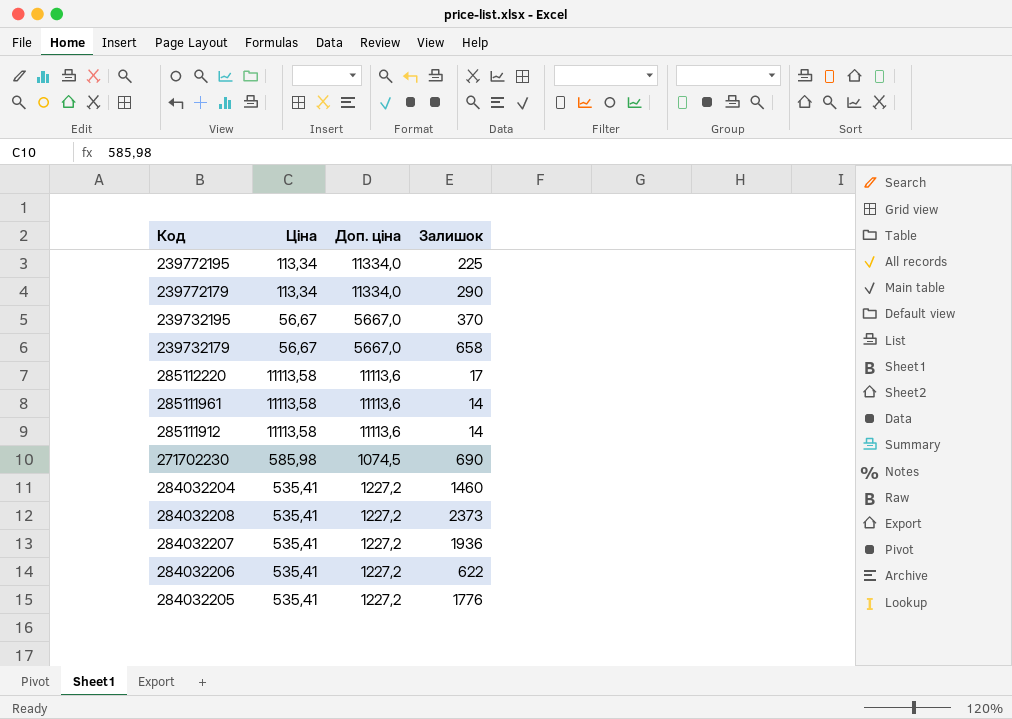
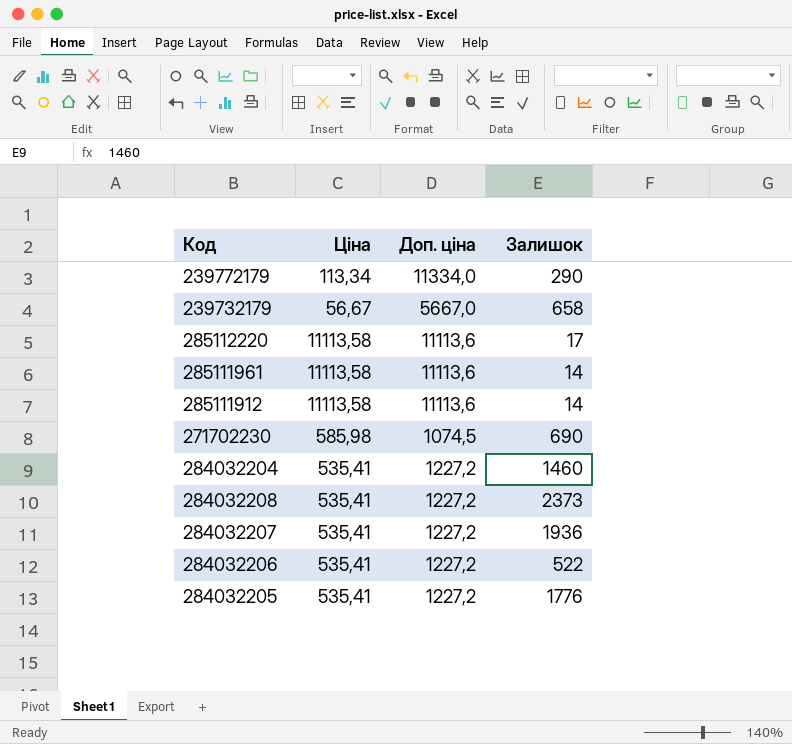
row 239772195: 113,34 | 11334,0 | 225 -> none
row 239732195: 56,67 | 5667,0 | 370 -> none
284032206 | Залишок: 622 -> 522

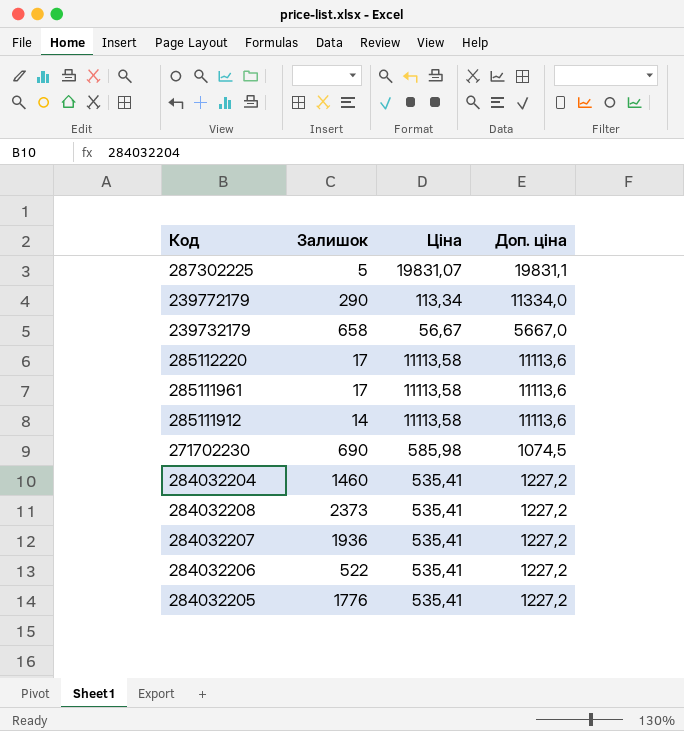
column Залишок | position: 4 -> 2
row 287302225: none -> 5 | 19831,07 | 19831,1
285111961 | Залишок: 14 -> 17

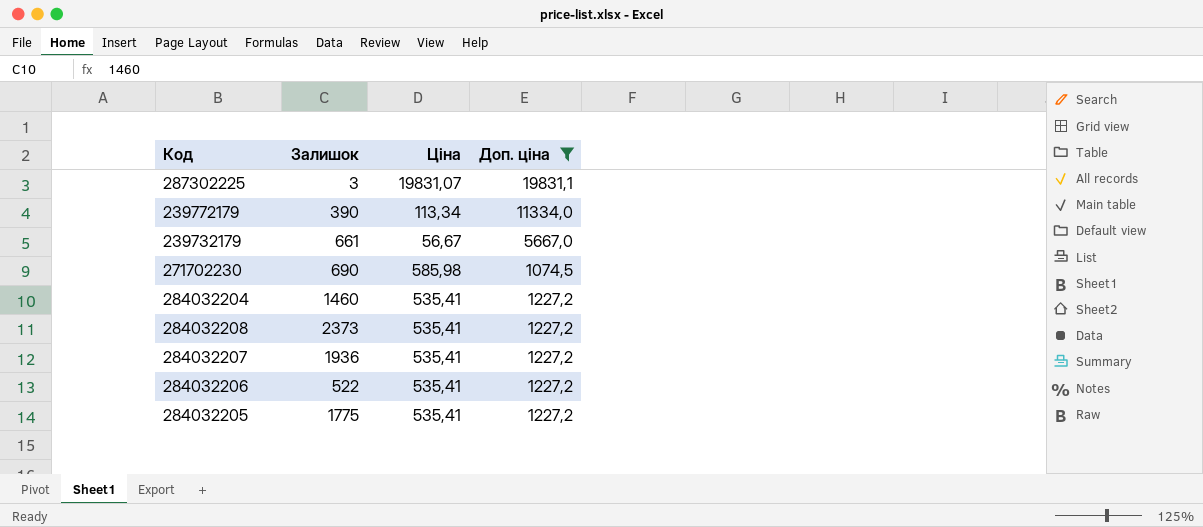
filter: none -> Доп. ціна != 11113,6
287302225 | Залишок: 5 -> 3
239772179 | Залишок: 290 -> 390
239732179 | Залишок: 658 -> 661
284032205 | Залишок: 1776 -> 1775

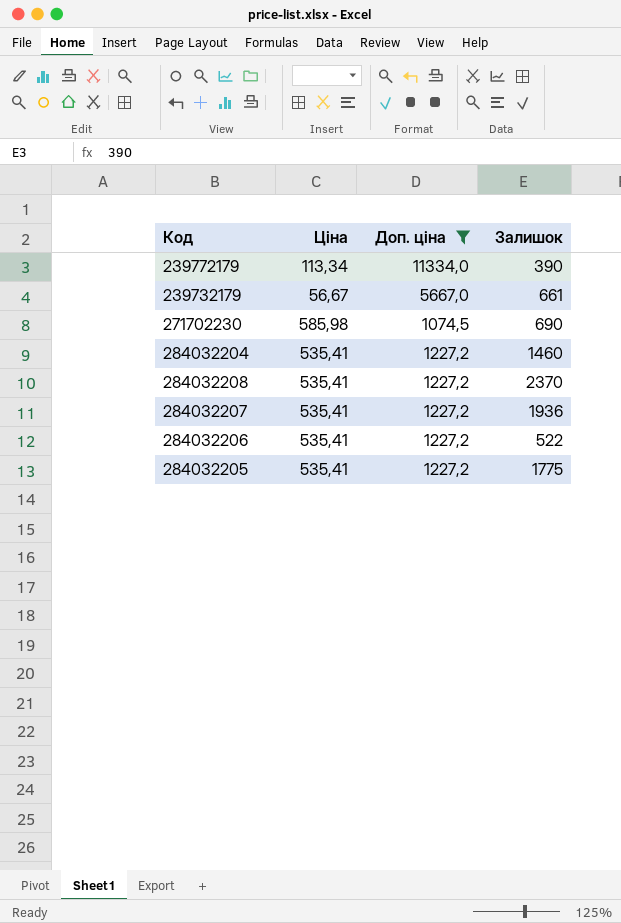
column Залишок | position: 2 -> 4
row 287302225: 3 | 19831,07 | 19831,1 -> none
284032208 | Залишок: 2373 -> 2370

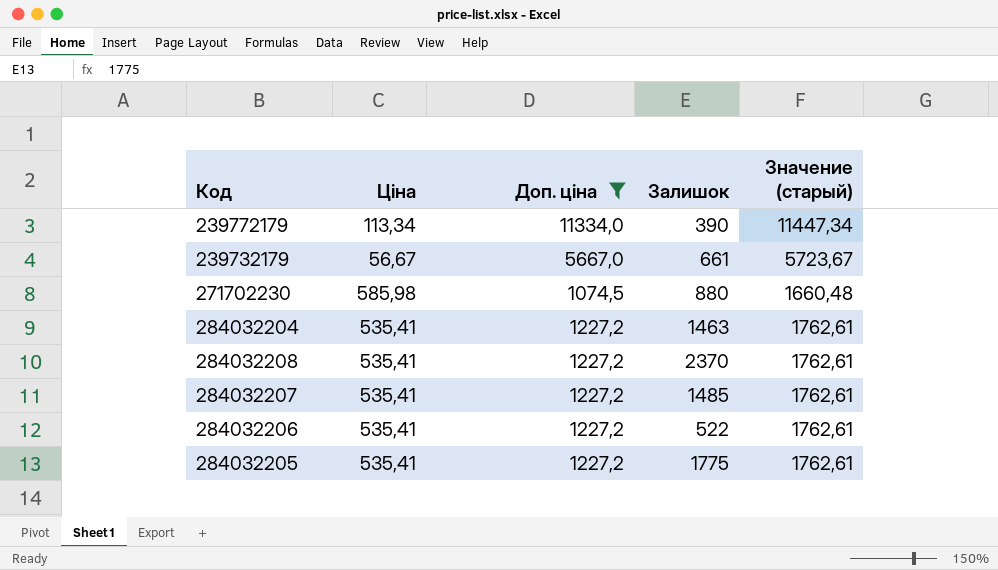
column Значение (старый) | formula: none -> [Ціна] + [Доп. ціна]
271702230 | Залишок: 690 -> 880
284032204 | Залишок: 1460 -> 1463
284032207 | Залишок: 1936 -> 1485

